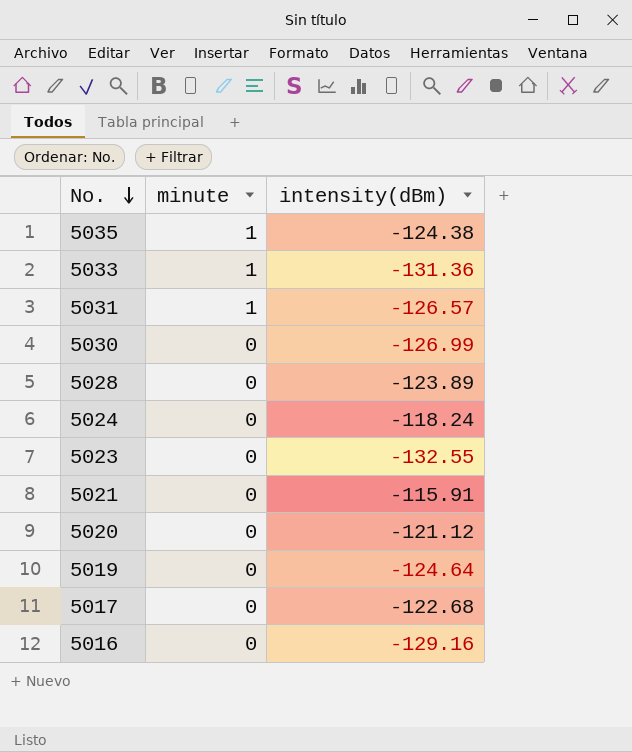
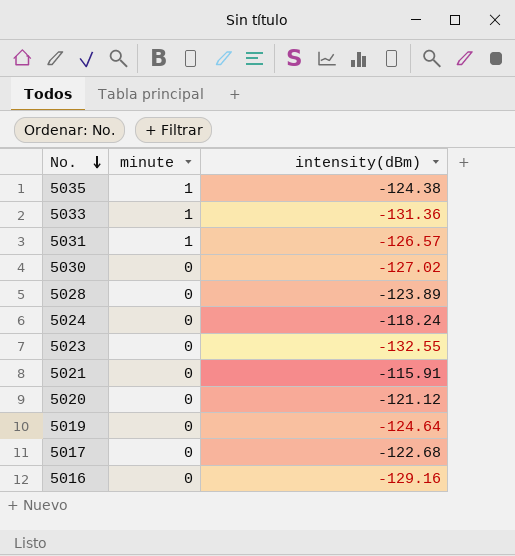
5030 | intensity(dBm): -126.99 -> -127.02

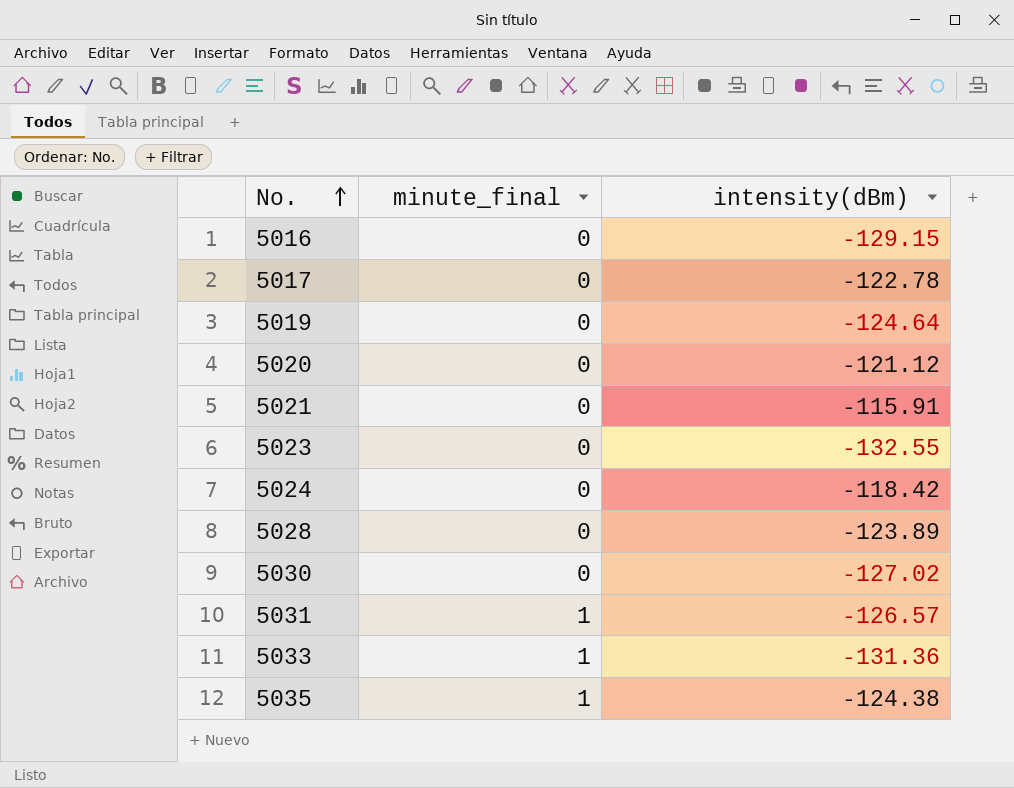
row order: No. descending -> No. ascending
column name: minute -> minute_final
5016 | intensity(dBm): -129.16 -> -129.15
5017 | intensity(dBm): -122.68 -> -122.78
5024 | intensity(dBm): -118.24 -> -118.42

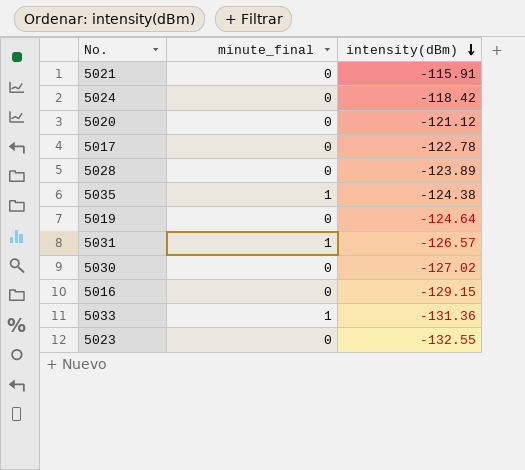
row order: No. ascending -> intensity(dBm) descending

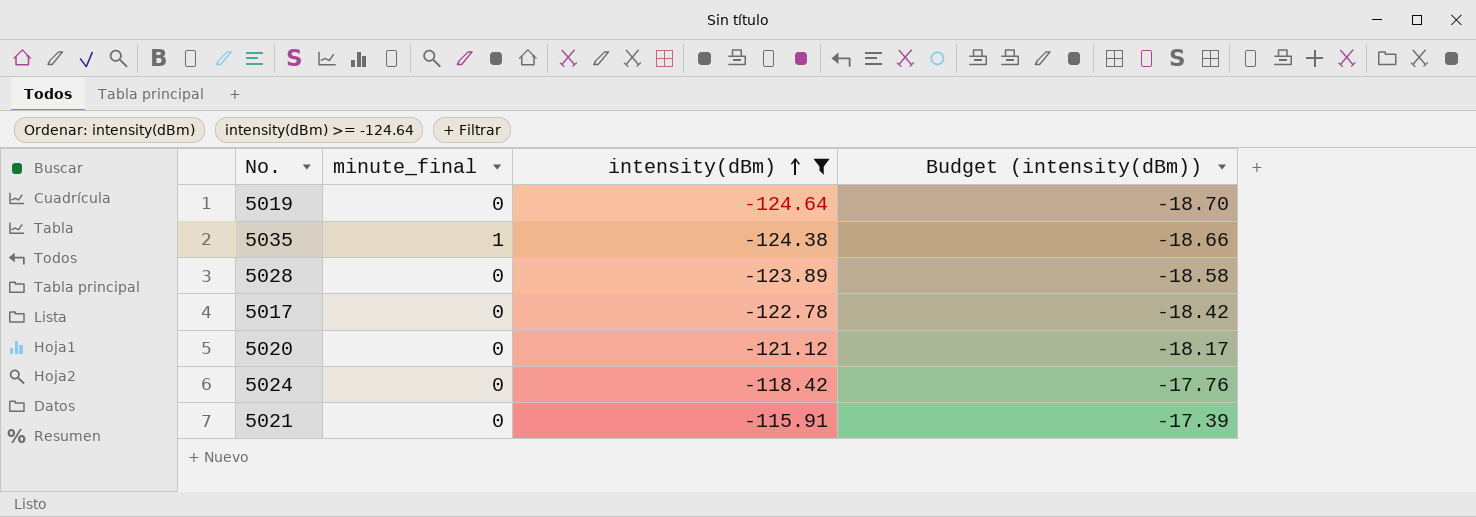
filter: none -> intensity(dBm) >= -124.64
row order: intensity(dBm) descending -> intensity(dBm) ascending
column Budget (intensity(dBm)) | formula: none -> [intensity(dBm)] * 0.15

